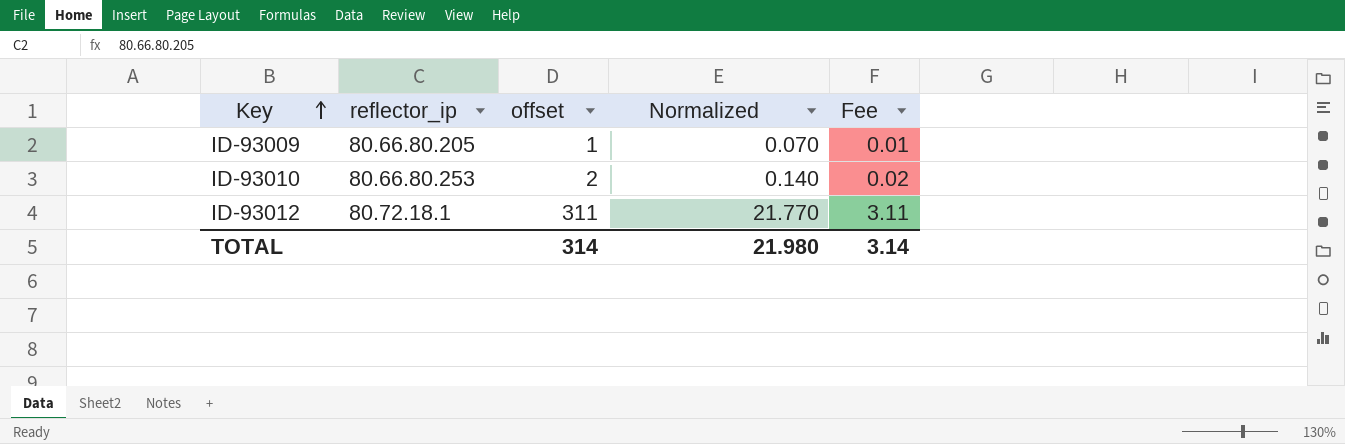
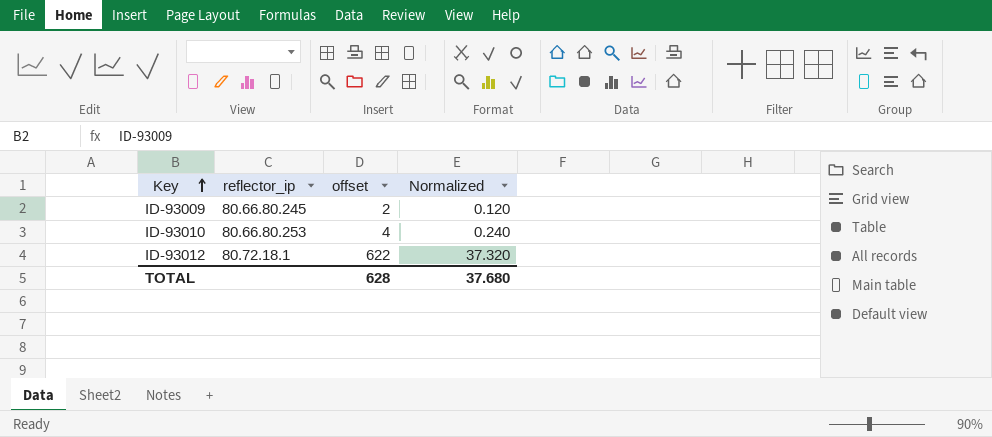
column Fee | formula: [offset] * 0.01 -> none
column Normalized | formula: [offset] * 0.07 -> [offset] * 0.06
ID-93009 | reflector_ip: 80.66.80.205 -> 80.66.80.245
ID-93009 | offset: 1 -> 2
ID-93010 | offset: 2 -> 4
ID-93012 | offset: 311 -> 622
TOTAL | offset: 314 -> 628
TOTAL | Normalized: 21.980 -> 37.680

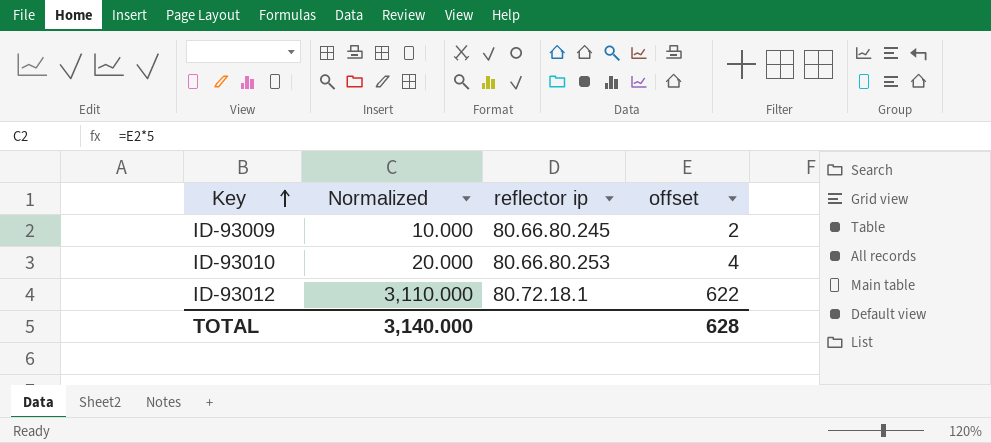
column Normalized | formula: [offset] * 0.06 -> [offset] * 5
column Normalized | position: 4 -> 2
column name: reflector_ip -> reflector ip
TOTAL | Normalized: 37.680 -> 3,140.000

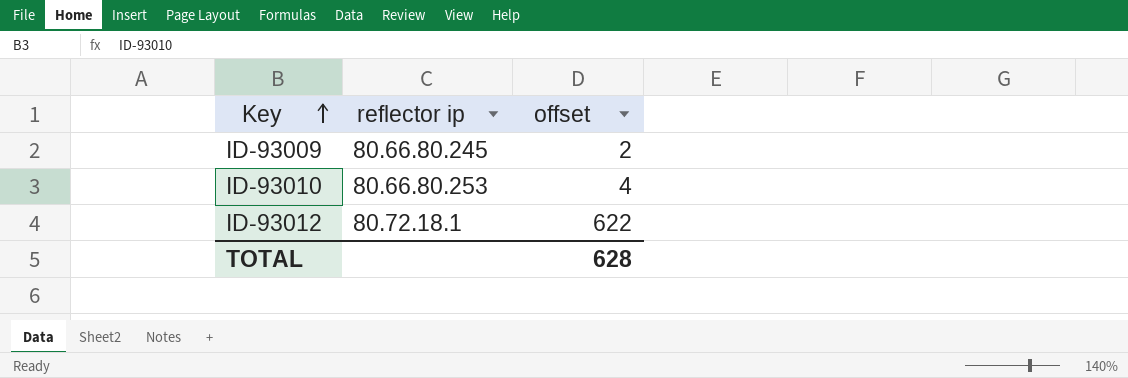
column Normalized | formula: [offset] * 5 -> none

